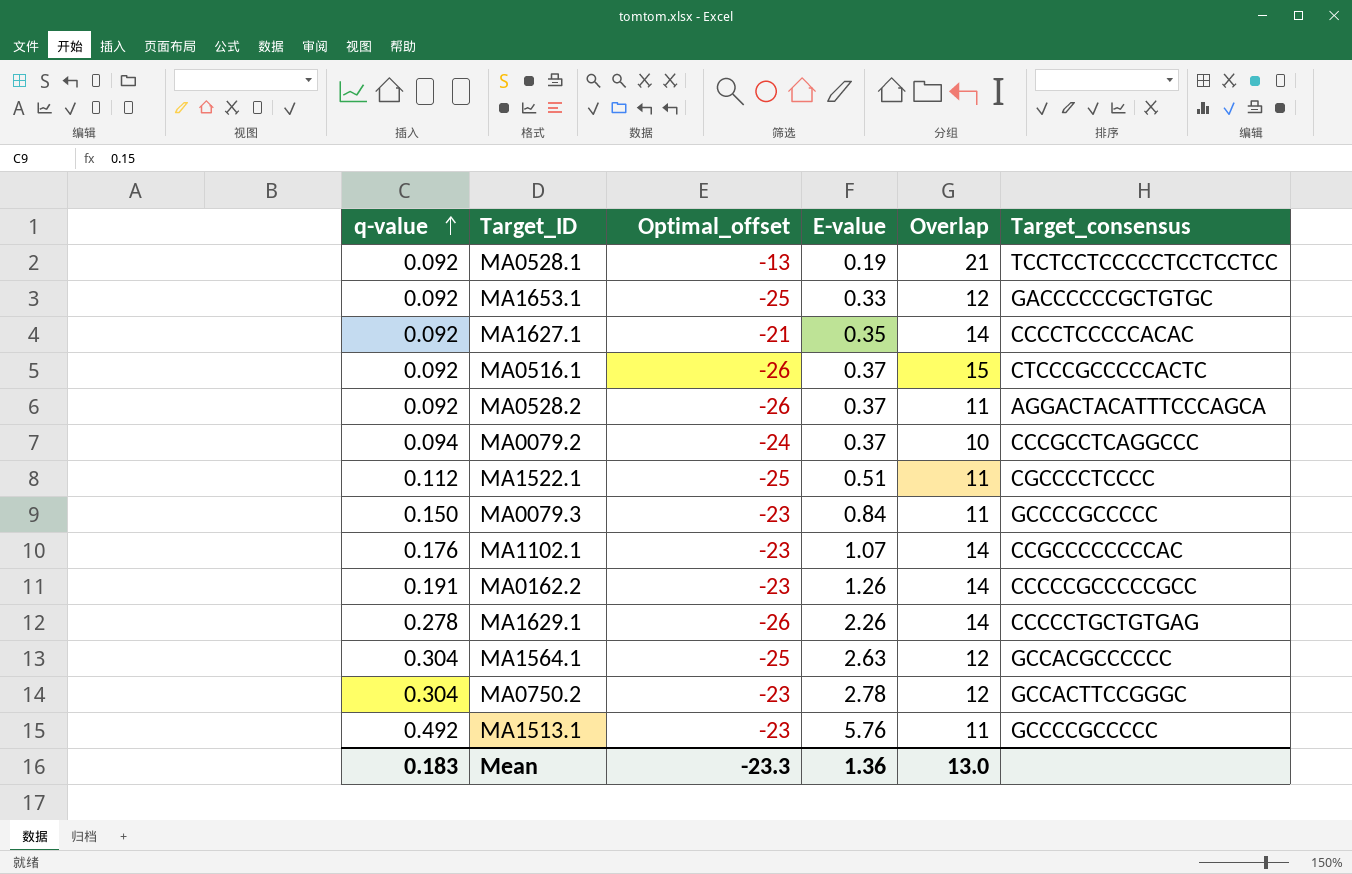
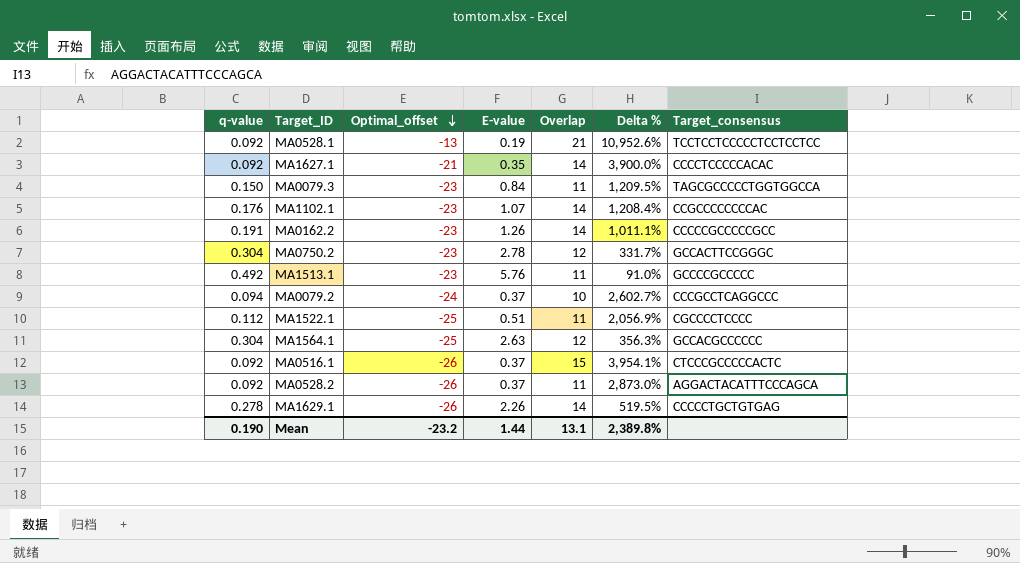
row order: q-value ascending -> Optimal_offset descending
column Delta % | formula: none -> ([Overlap] - [E-value]) / [E-value]
row MA1653.1: 0.092 | -25 | 0.33 | 12 | GACCCCCCGCTGTGC -> none
MA0079.3 | Target_consensus: GCCCCGCCCCC -> TAGCGCCCCCTGGTGGCCA
Mean | q-value: 0.183 -> 0.190
Mean | Optimal_offset: -23.3 -> -23.2
Mean | E-value: 1.36 -> 1.44
Mean | Overlap: 13.0 -> 13.1

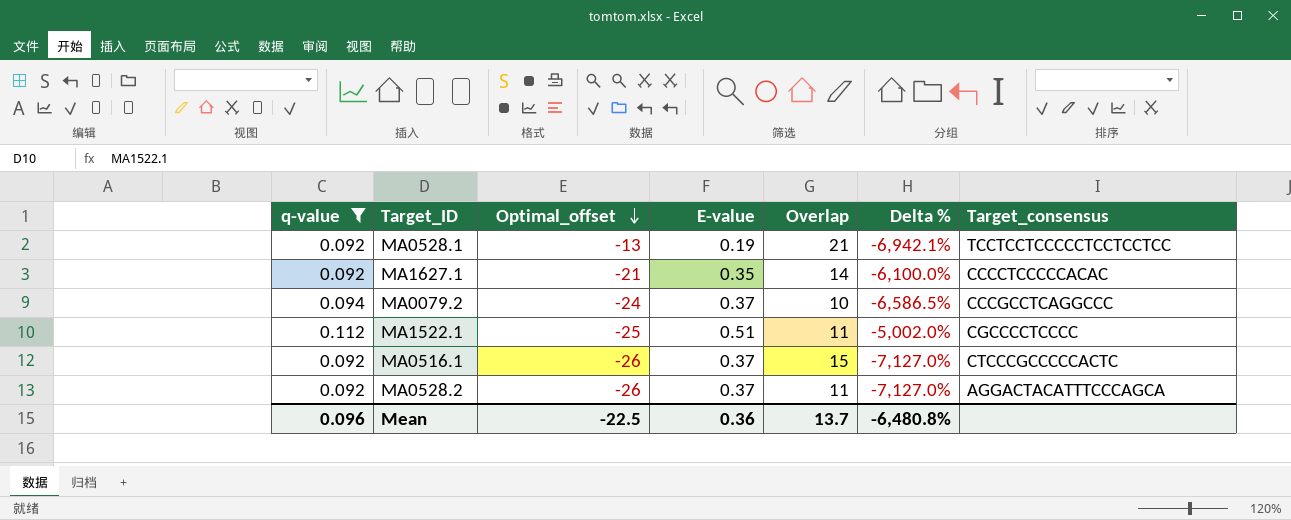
filter: none -> q-value <= 0.112
column Delta % | formula: ([Overlap] - [E-value]) / [E-value] -> ([Optimal_offset] - [E-value]) / [E-value]
Mean | q-value: 0.190 -> 0.096
Mean | Optimal_offset: -23.2 -> -22.5
Mean | E-value: 1.44 -> 0.36
Mean | Overlap: 13.1 -> 13.7
Mean | Delta %: 2,389.8% -> -6,480.8%

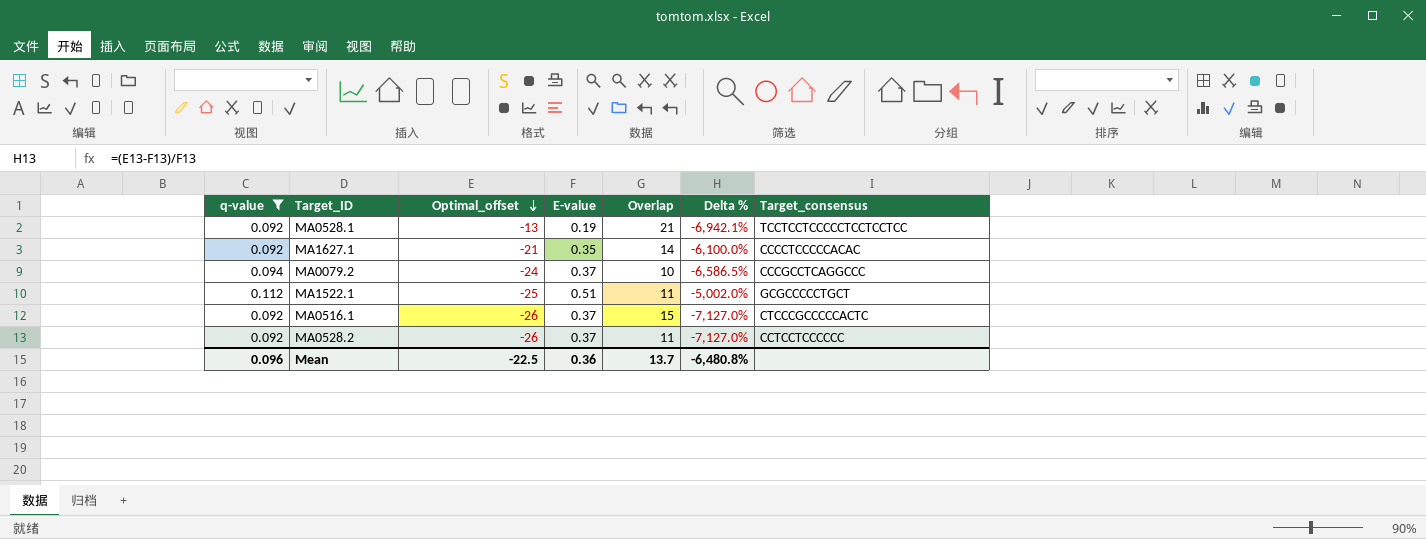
MA1522.1 | Target_consensus: CGCCCCTCCCC -> GCGCCCCCTGCT
MA0528.2 | Target_consensus: AGGACTACATTTCCCAGCA -> CCTCCTCCCCCC

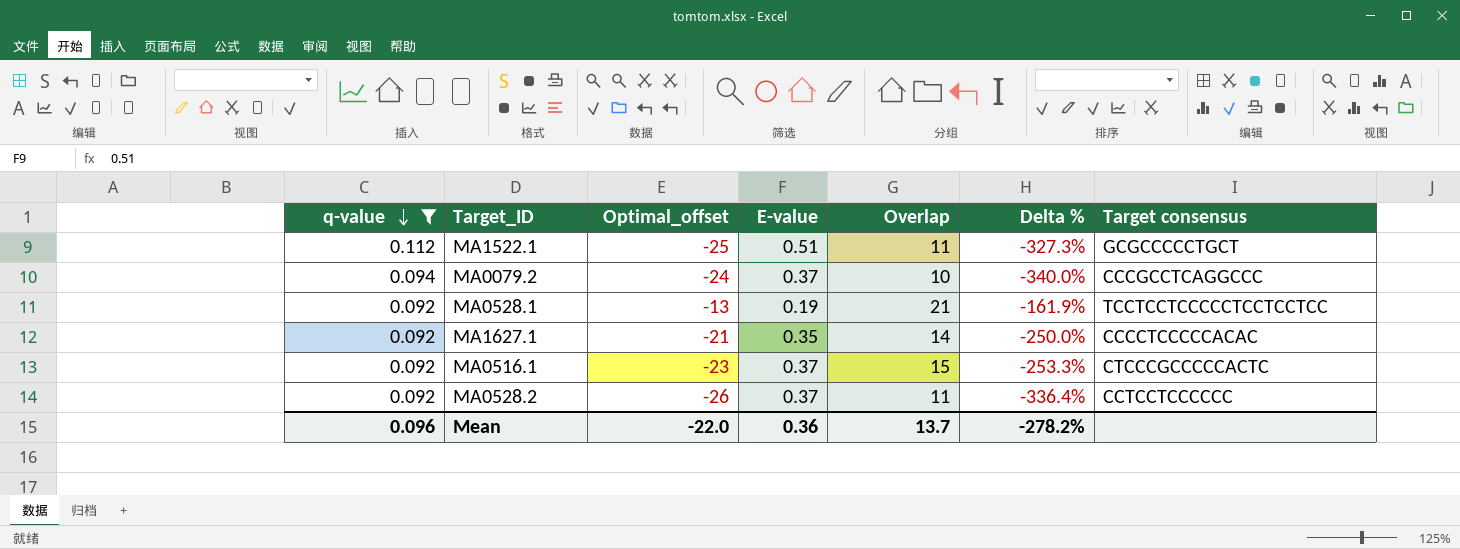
row order: Optimal_offset descending -> q-value descending
column Delta % | formula: ([Optimal_offset] - [E-value]) / [E-value] -> ([Optimal_offset] - [Overlap]) / [Overlap]
column name: Target_consensus -> Target consensus
MA0516.1 | Optimal_offset: -26 -> -23
Mean | Optimal_offset: -22.5 -> -22.0
Mean | Delta %: -6,480.8% -> -278.2%

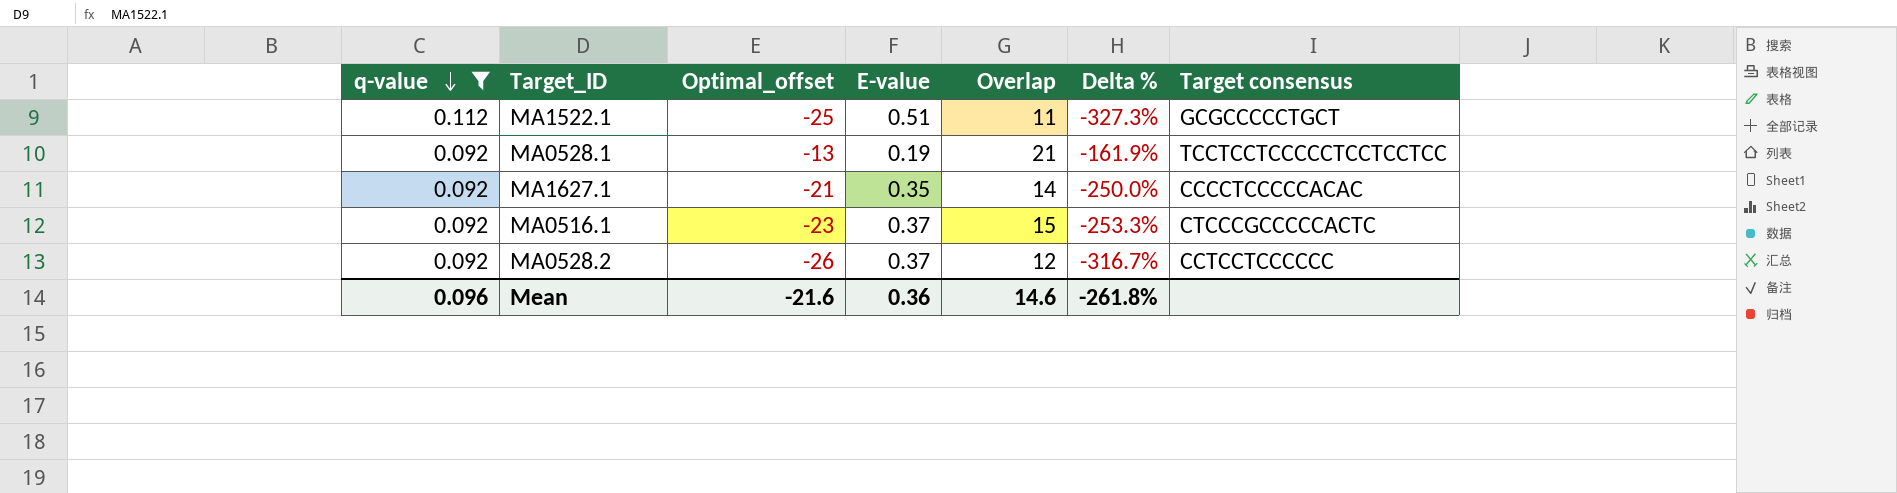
row MA0079.2: 0.094 | -24 | 0.37 | 10 | -340.0% | CCCGCCTCAGGCCC -> none
MA0528.2 | Overlap: 11 -> 12
MA0528.2 | Delta %: -336.4% -> -316.7%
Mean | Optimal_offset: -22.0 -> -21.6
Mean | Overlap: 13.7 -> 14.6
Mean | Delta %: -278.2% -> -261.8%

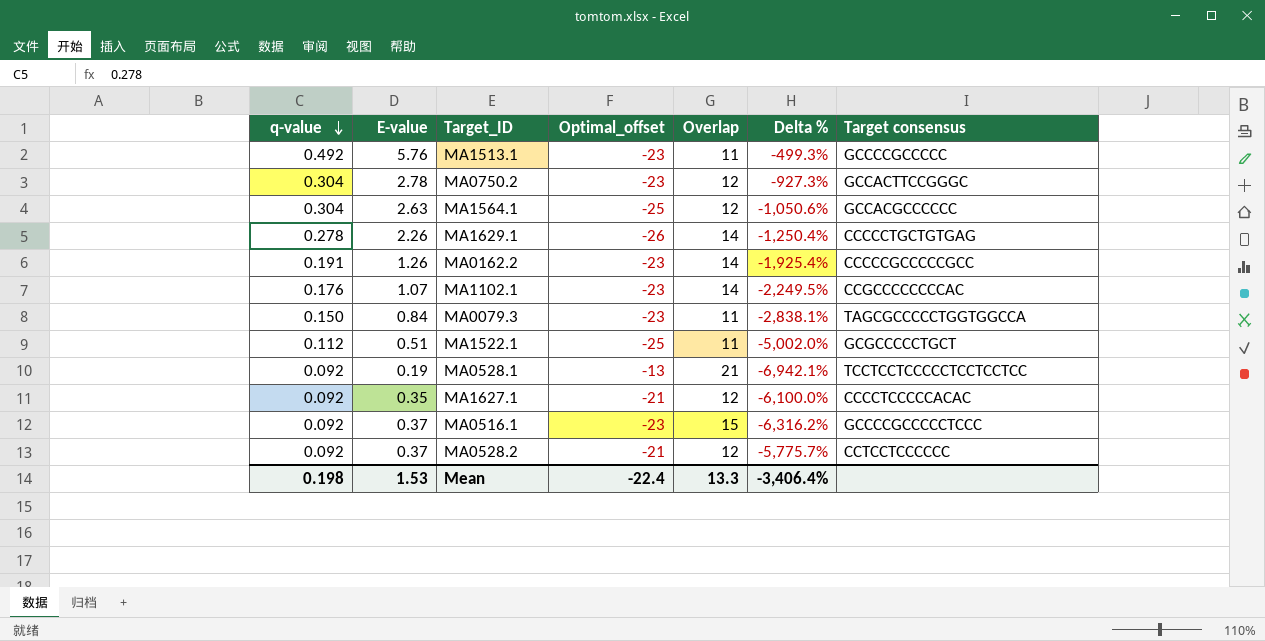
filter: q-value <= 0.112 -> none
column E-value | position: 4 -> 2
column Delta % | formula: ([Optimal_offset] - [Overlap]) / [Overlap] -> ([Optimal_offset] - [E-value]) / [E-value]
MA1627.1 | Overlap: 14 -> 12
MA0516.1 | Target consensus: CTCCCGCCCCCACTC -> GCCCCGCCCCCTCCC
MA0528.2 | Optimal_offset: -26 -> -21
Mean | q-value: 0.096 -> 0.198
Mean | E-value: 0.36 -> 1.53
Mean | Optimal_offset: -21.6 -> -22.4
Mean | Overlap: 14.6 -> 13.3
Mean | Delta %: -261.8% -> -3,406.4%

